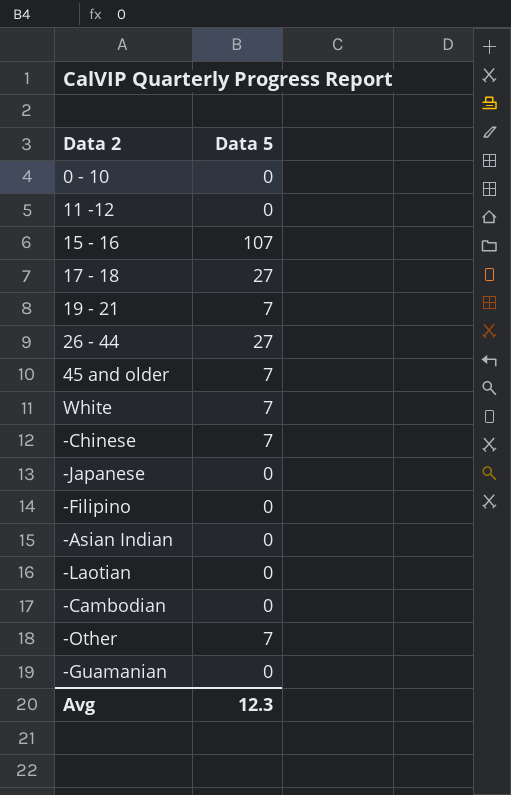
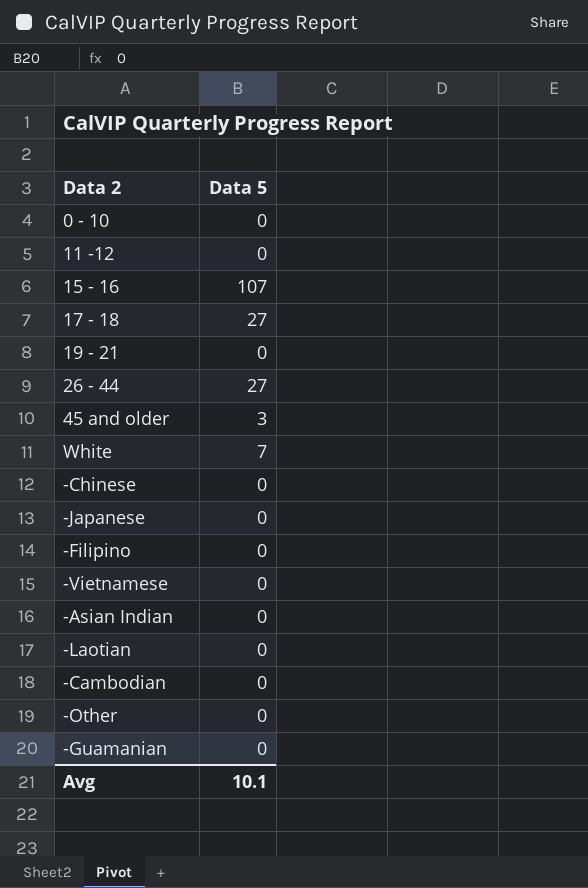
19 - 21 | Data 5: 7 -> 0
45 and older | Data 5: 7 -> 3
-Chinese | Data 5: 7 -> 0
row -Vietnamese: none -> 0
-Other | Data 5: 7 -> 0
Avg | Data 5: 12.3 -> 10.1

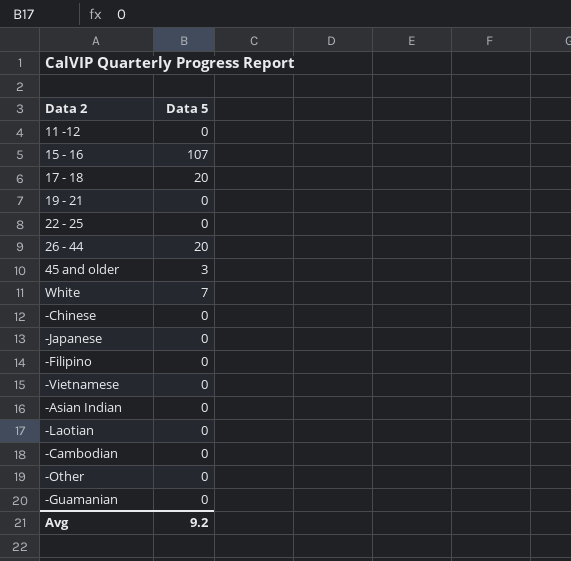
row 0 - 10: 0 -> none
17 - 18 | Data 5: 27 -> 20
row 22 - 25: none -> 0
26 - 44 | Data 5: 27 -> 20
Avg | Data 5: 10.1 -> 9.2

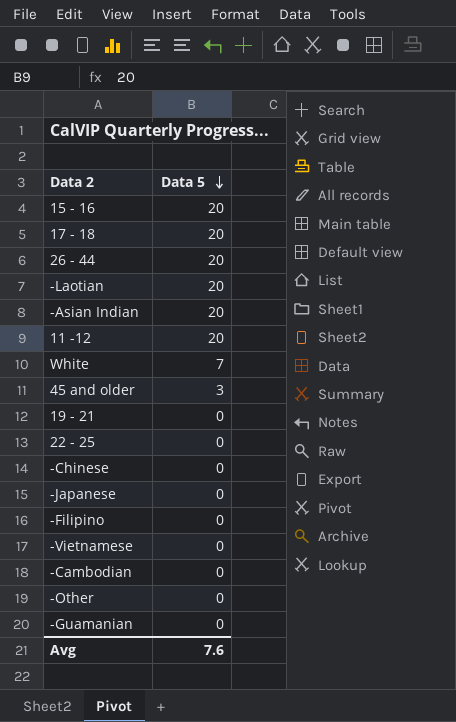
row order: none -> Data 5 descending
15 - 16 | Data 5: 107 -> 20
-Laotian | Data 5: 0 -> 20
-Asian Indian | Data 5: 0 -> 20
11 -12 | Data 5: 0 -> 20
Avg | Data 5: 9.2 -> 7.6

